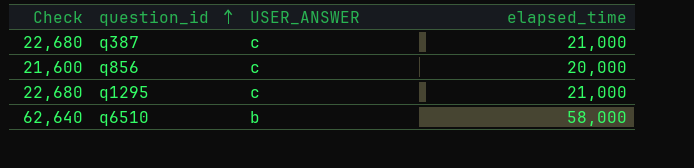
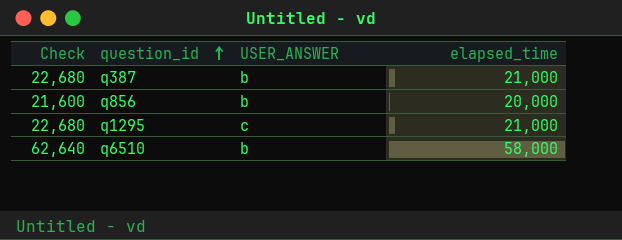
q387 | USER_ANSWER: c -> b
q856 | USER_ANSWER: c -> b

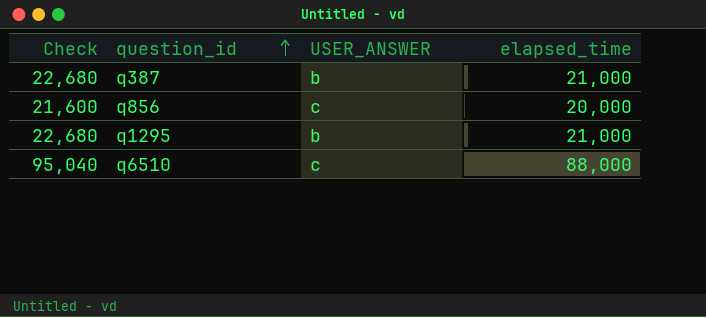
q856 | USER_ANSWER: b -> c
q1295 | USER_ANSWER: c -> b
q6510 | Check: 62,640 -> 95,040
q6510 | USER_ANSWER: b -> c
q6510 | elapsed_time: 58,000 -> 88,000

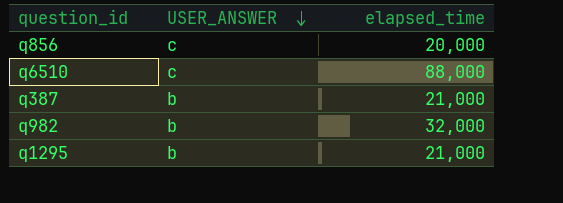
row order: question_id ascending -> USER_ANSWER descending
column Check | formula: [elapsed_time] * 1.08 -> none
row q982: none -> b | 32,000

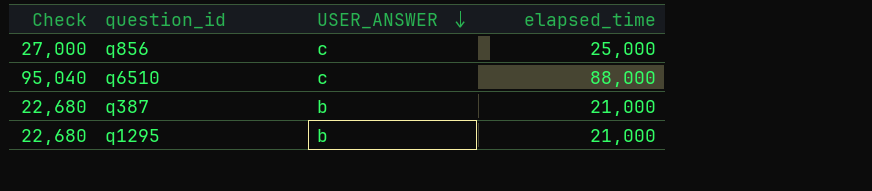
column Check | formula: none -> [elapsed_time] * 1.08
row q982: b | 32,000 -> none
q856 | elapsed_time: 20,000 -> 25,000

